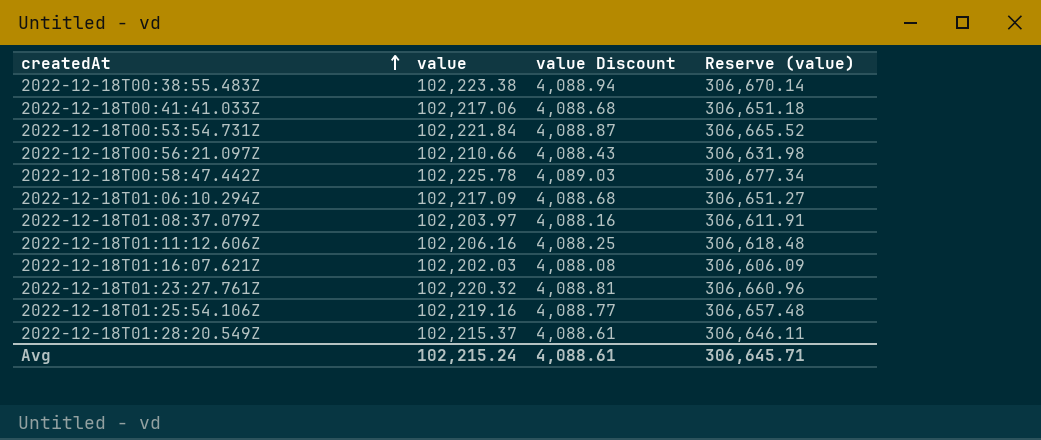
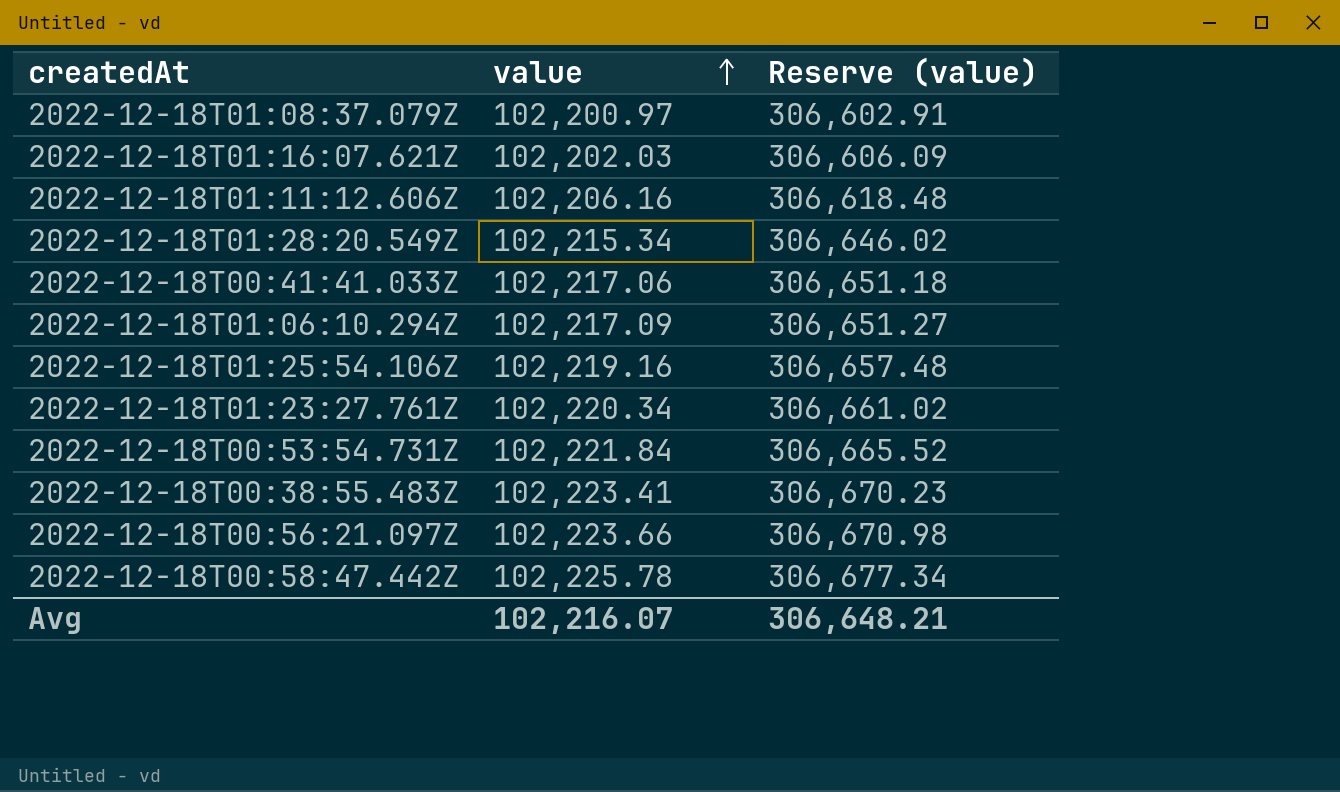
row order: createdAt ascending -> value ascending
column value Discount | formula: [value] * 0.04 -> none
2022-12-18T01:08:37.079Z | value: 102,203.97 -> 102,200.97
2022-12-18T01:08:37.079Z | Reserve (value): 306,611.91 -> 306,602.91
2022-12-18T01:28:20.549Z | value: 102,215.37 -> 102,215.34
2022-12-18T01:28:20.549Z | Reserve (value): 306,646.11 -> 306,646.02
2022-12-18T01:23:27.761Z | value: 102,220.32 -> 102,220.34
2022-12-18T01:23:27.761Z | Reserve (value): 306,660.96 -> 306,661.02
2022-12-18T00:38:55.483Z | value: 102,223.38 -> 102,223.41
2022-12-18T00:38:55.483Z | Reserve (value): 306,670.14 -> 306,670.23
2022-12-18T00:56:21.097Z | value: 102,210.66 -> 102,223.66
2022-12-18T00:56:21.097Z | Reserve (value): 306,631.98 -> 306,670.98
Avg | value: 102,215.24 -> 102,216.07
Avg | Reserve (value): 306,645.71 -> 306,648.21

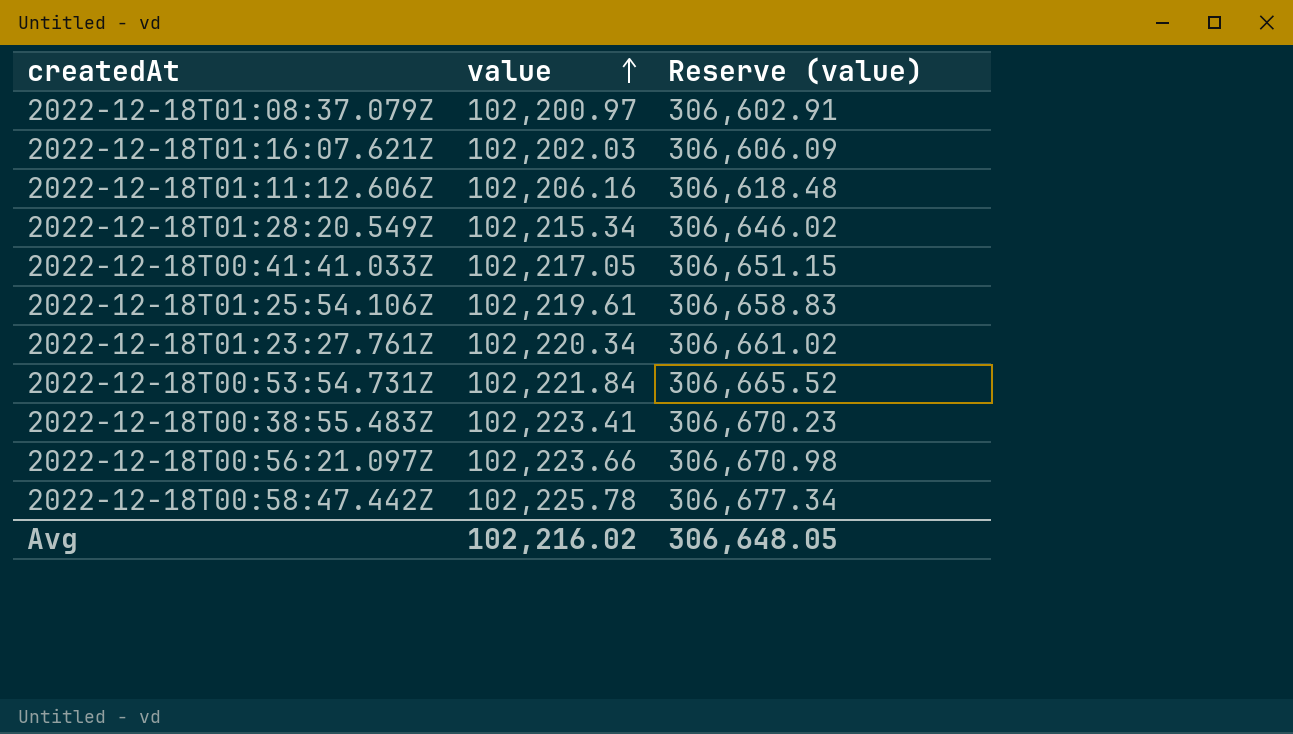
row 2022-12-18T01:06:10.294Z: 102,217.09 | 306,651.27 -> none
2022-12-18T00:41:41.033Z | value: 102,217.06 -> 102,217.05
2022-12-18T00:41:41.033Z | Reserve (value): 306,651.18 -> 306,651.15
2022-12-18T01:25:54.106Z | value: 102,219.16 -> 102,219.61
2022-12-18T01:25:54.106Z | Reserve (value): 306,657.48 -> 306,658.83
Avg | value: 102,216.07 -> 102,216.02
Avg | Reserve (value): 306,648.21 -> 306,648.05

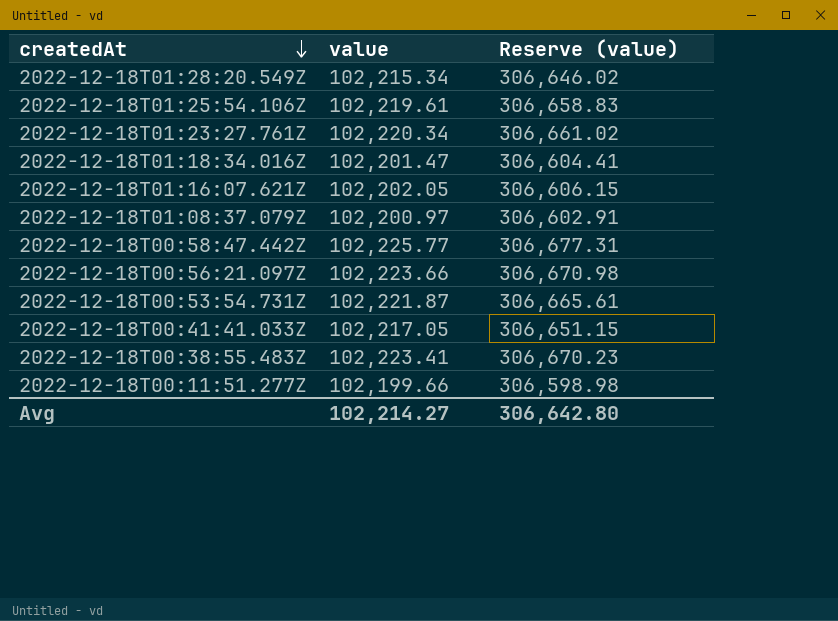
row order: value ascending -> createdAt descending
row 2022-12-18T01:11:12.606Z: 102,206.16 | 306,618.48 -> none
row 2022-12-18T01:18:34.016Z: none -> 102,201.47 | 306,604.41
2022-12-18T01:16:07.621Z | value: 102,202.03 -> 102,202.05
2022-12-18T01:16:07.621Z | Reserve (value): 306,606.09 -> 306,606.15
2022-12-18T00:58:47.442Z | value: 102,225.78 -> 102,225.77
2022-12-18T00:58:47.442Z | Reserve (value): 306,677.34 -> 306,677.31
2022-12-18T00:53:54.731Z | value: 102,221.84 -> 102,221.87
2022-12-18T00:53:54.731Z | Reserve (value): 306,665.52 -> 306,665.61
row 2022-12-18T00:11:51.277Z: none -> 102,199.66 | 306,598.98
Avg | value: 102,216.02 -> 102,214.27
Avg | Reserve (value): 306,648.05 -> 306,642.80

